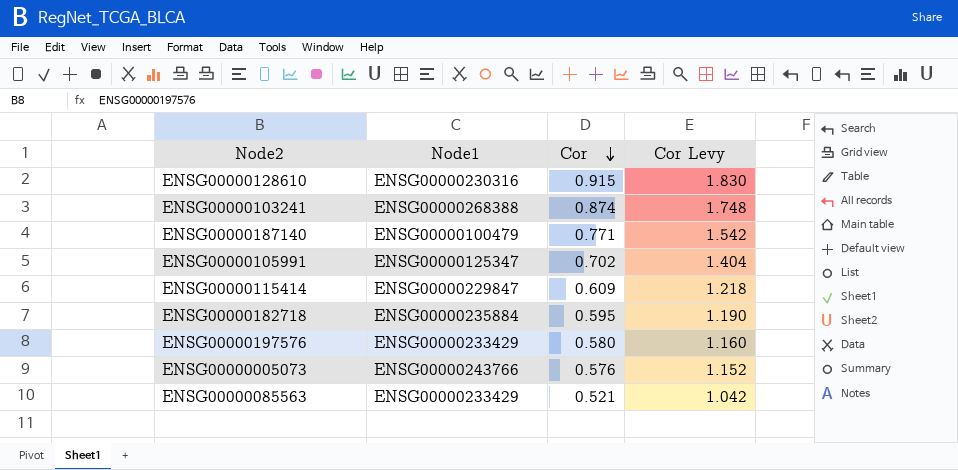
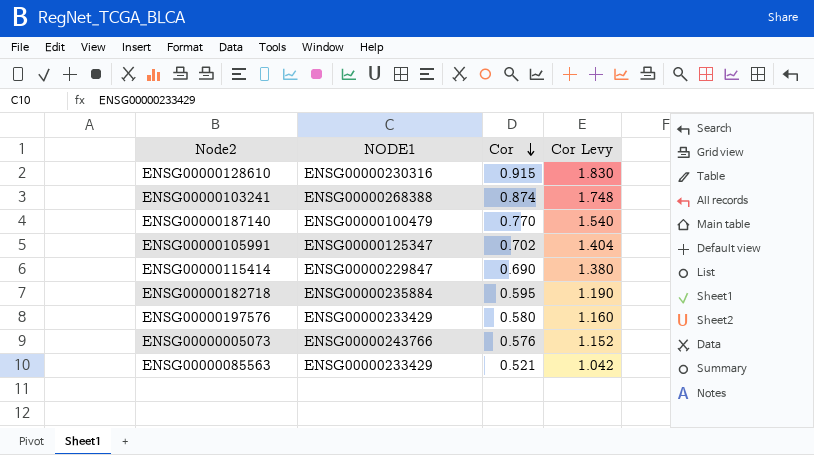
column name: Node1 -> NODE1
ENSG00000187140 | Cor: 0.771 -> 0.770
ENSG00000187140 | Cor Levy: 1.542 -> 1.540
ENSG00000115414 | Cor: 0.609 -> 0.690
ENSG00000115414 | Cor Levy: 1.218 -> 1.380

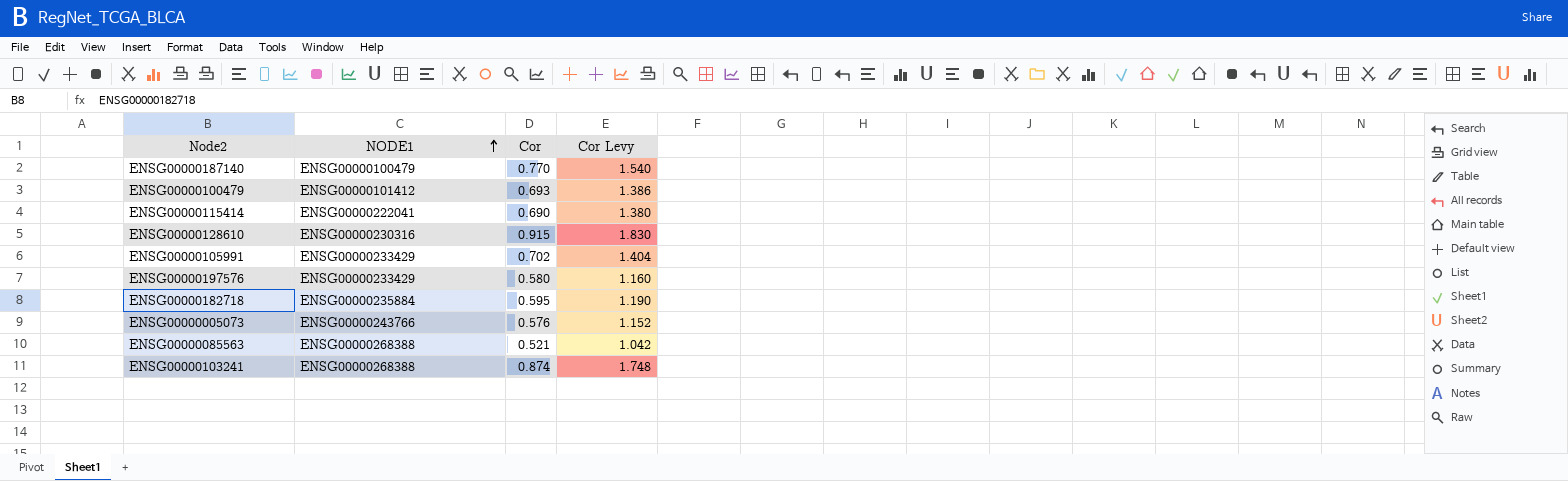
row order: Cor descending -> NODE1 ascending
row ENSG00000100479: none -> ENSG00000101412 | 0.693 | 1.386
ENSG00000115414 | NODE1: ENSG00000229847 -> ENSG00000222041
ENSG00000105991 | NODE1: ENSG00000125347 -> ENSG00000233429
ENSG00000085563 | NODE1: ENSG00000233429 -> ENSG00000268388

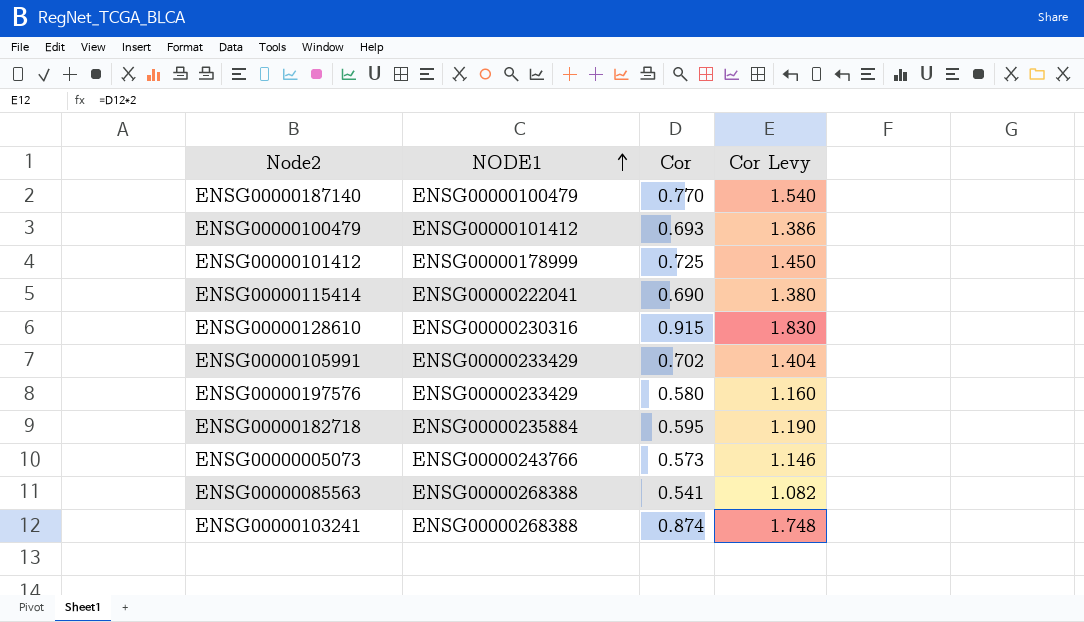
row ENSG00000101412: none -> ENSG00000178999 | 0.725 | 1.450
ENSG00000005073 | Cor: 0.576 -> 0.573
ENSG00000005073 | Cor Levy: 1.152 -> 1.146
ENSG00000085563 | Cor: 0.521 -> 0.541
ENSG00000085563 | Cor Levy: 1.042 -> 1.082

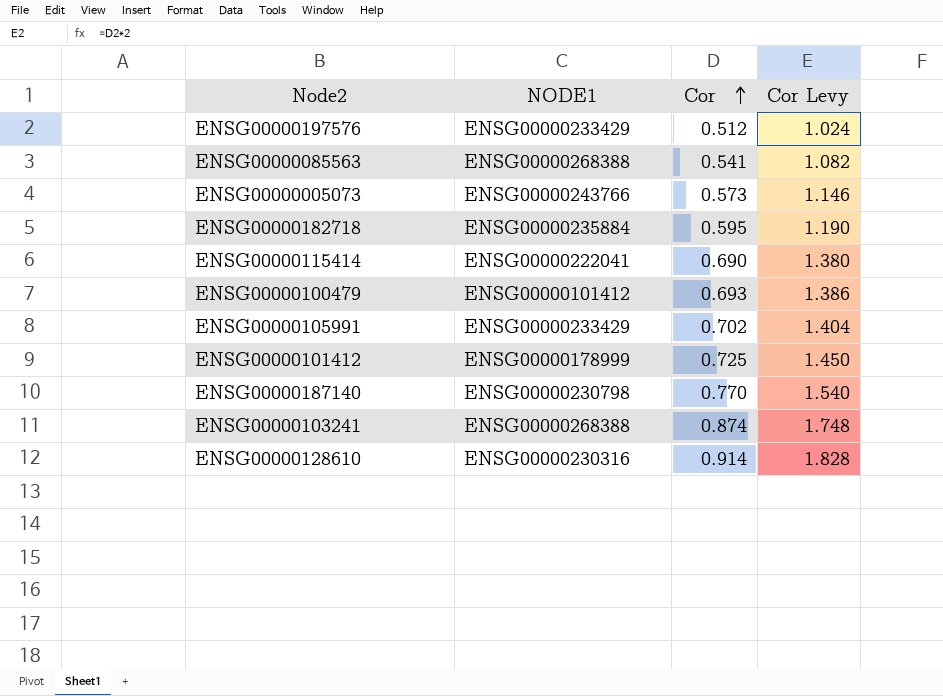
row order: NODE1 ascending -> Cor ascending
ENSG00000197576 | Cor: 0.580 -> 0.512
ENSG00000197576 | Cor Levy: 1.160 -> 1.024
ENSG00000187140 | NODE1: ENSG00000100479 -> ENSG00000230798
ENSG00000128610 | Cor: 0.915 -> 0.914
ENSG00000128610 | Cor Levy: 1.830 -> 1.828

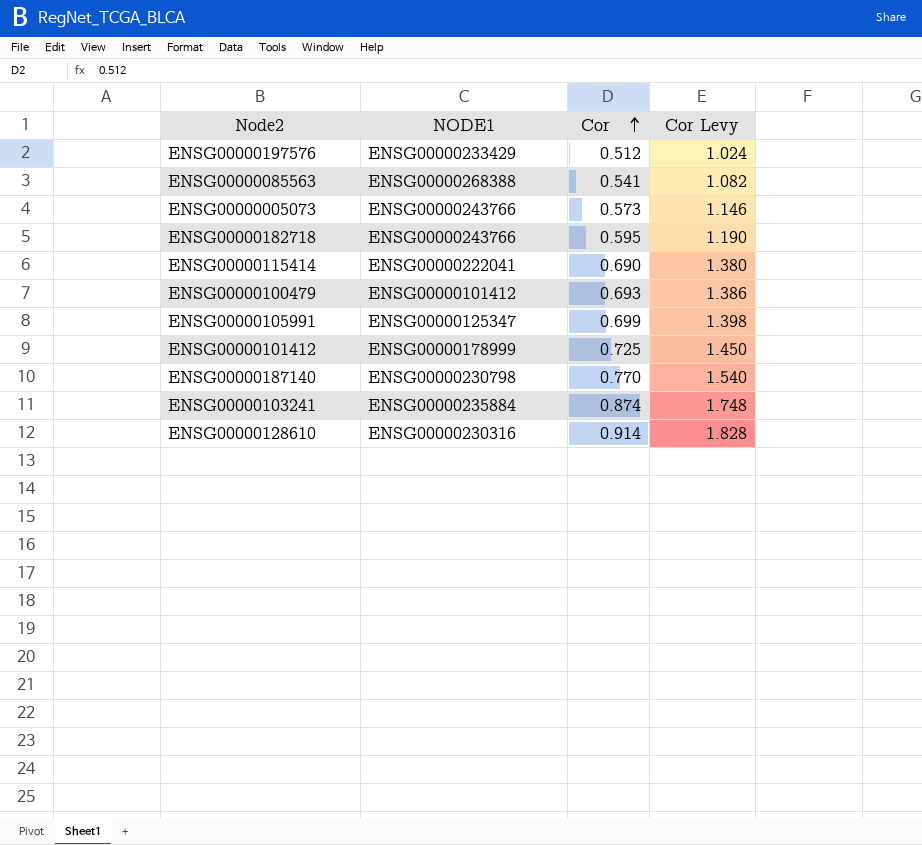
ENSG00000182718 | NODE1: ENSG00000235884 -> ENSG00000243766
ENSG00000105991 | NODE1: ENSG00000233429 -> ENSG00000125347
ENSG00000105991 | Cor: 0.702 -> 0.699
ENSG00000105991 | Cor Levy: 1.404 -> 1.398
ENSG00000103241 | NODE1: ENSG00000268388 -> ENSG00000235884

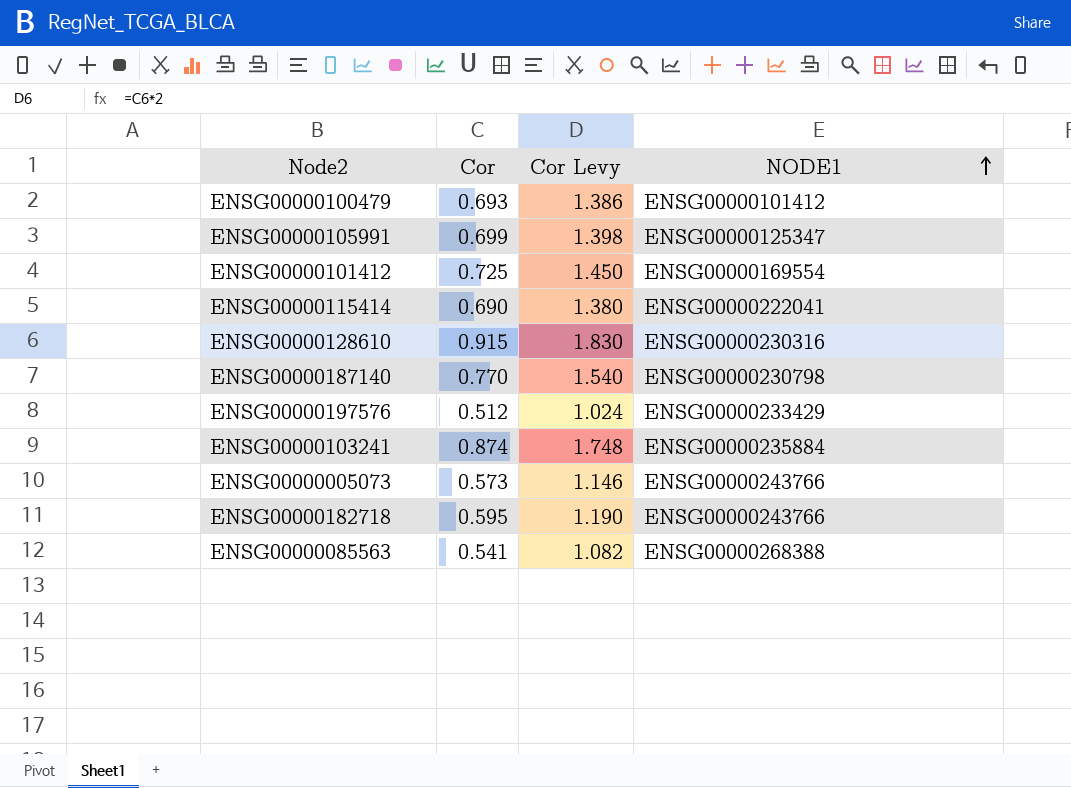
row order: Cor ascending -> NODE1 ascending
column NODE1 | position: 2 -> 4
ENSG00000101412 | NODE1: ENSG00000178999 -> ENSG00000169554
ENSG00000128610 | Cor: 0.914 -> 0.915
ENSG00000128610 | Cor Levy: 1.828 -> 1.830

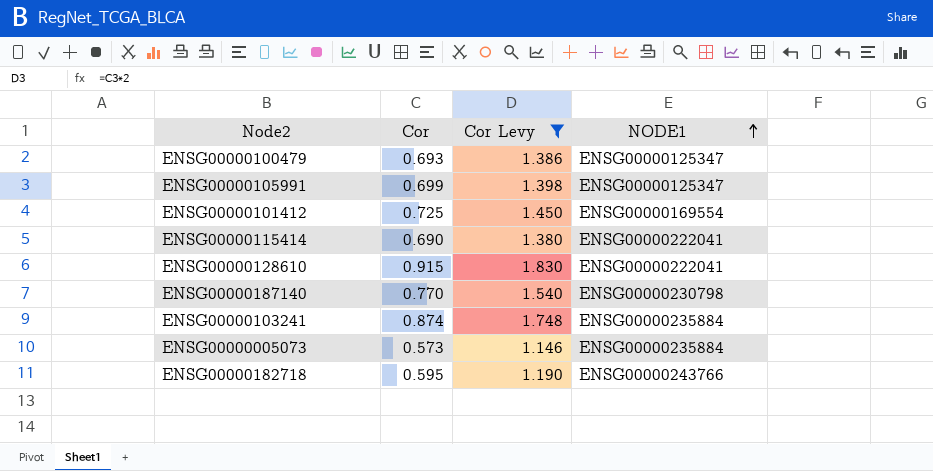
filter: none -> Cor Levy >= 1.146
ENSG00000100479 | NODE1: ENSG00000101412 -> ENSG00000125347
ENSG00000128610 | NODE1: ENSG00000230316 -> ENSG00000222041
ENSG00000005073 | NODE1: ENSG00000243766 -> ENSG00000235884

